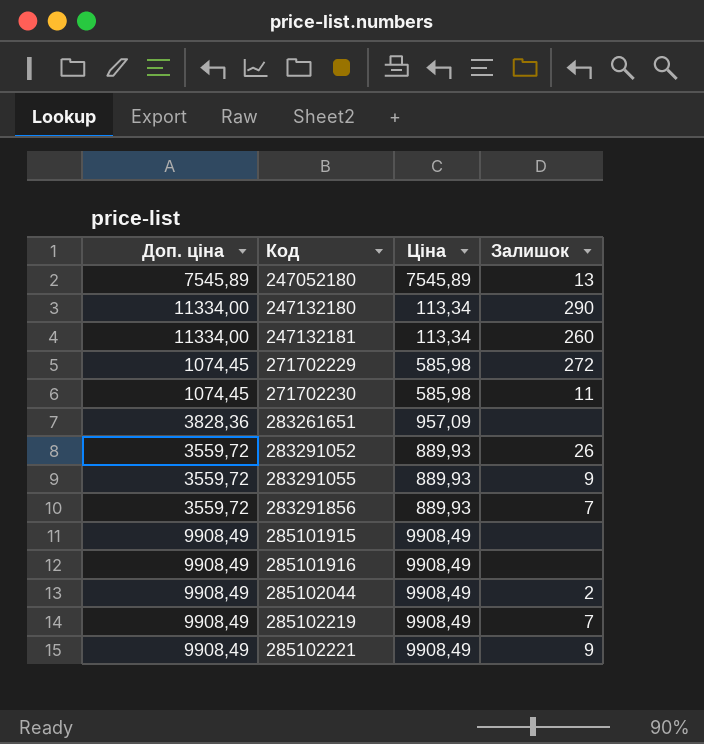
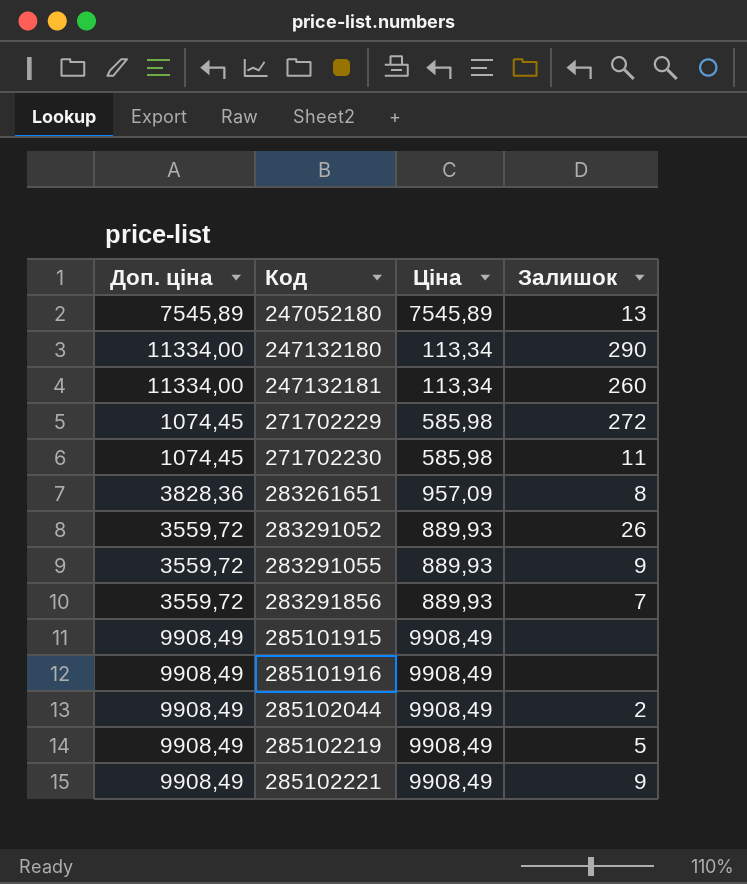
283261651 | Залишок: none -> 8
285102219 | Залишок: 7 -> 5

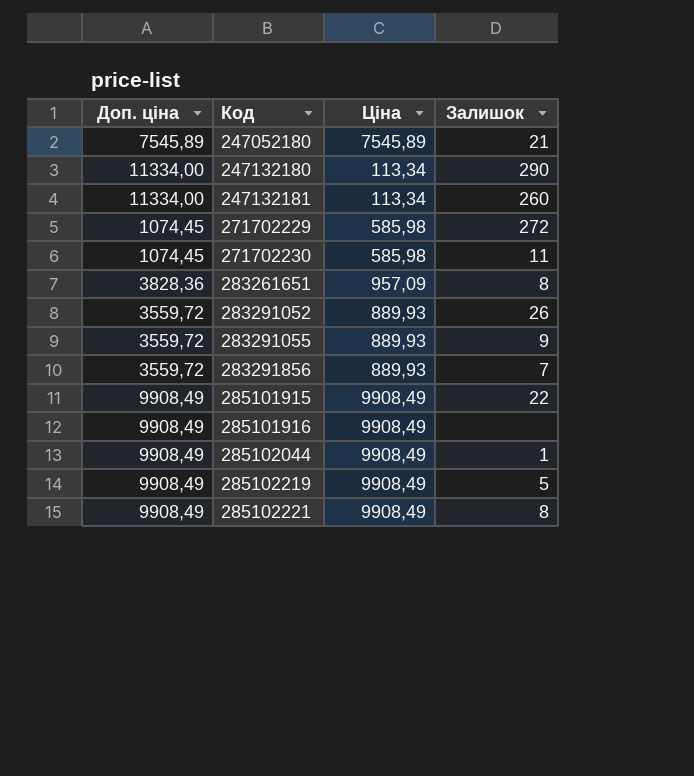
247052180 | Залишок: 13 -> 21
285101915 | Залишок: none -> 22
285102044 | Залишок: 2 -> 1
285102221 | Залишок: 9 -> 8

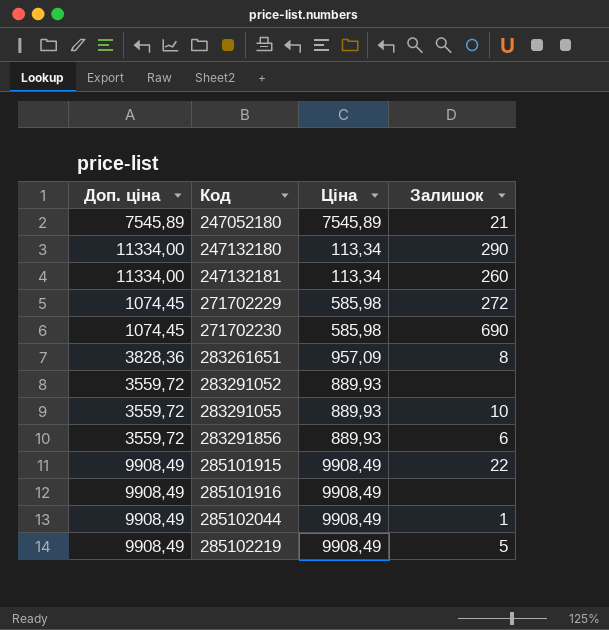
row 285102221: 9908,49 | 9908,49 | 8 -> none
271702230 | Залишок: 11 -> 690
283291052 | Залишок: 26 -> none
283291055 | Залишок: 9 -> 10
283291856 | Залишок: 7 -> 6

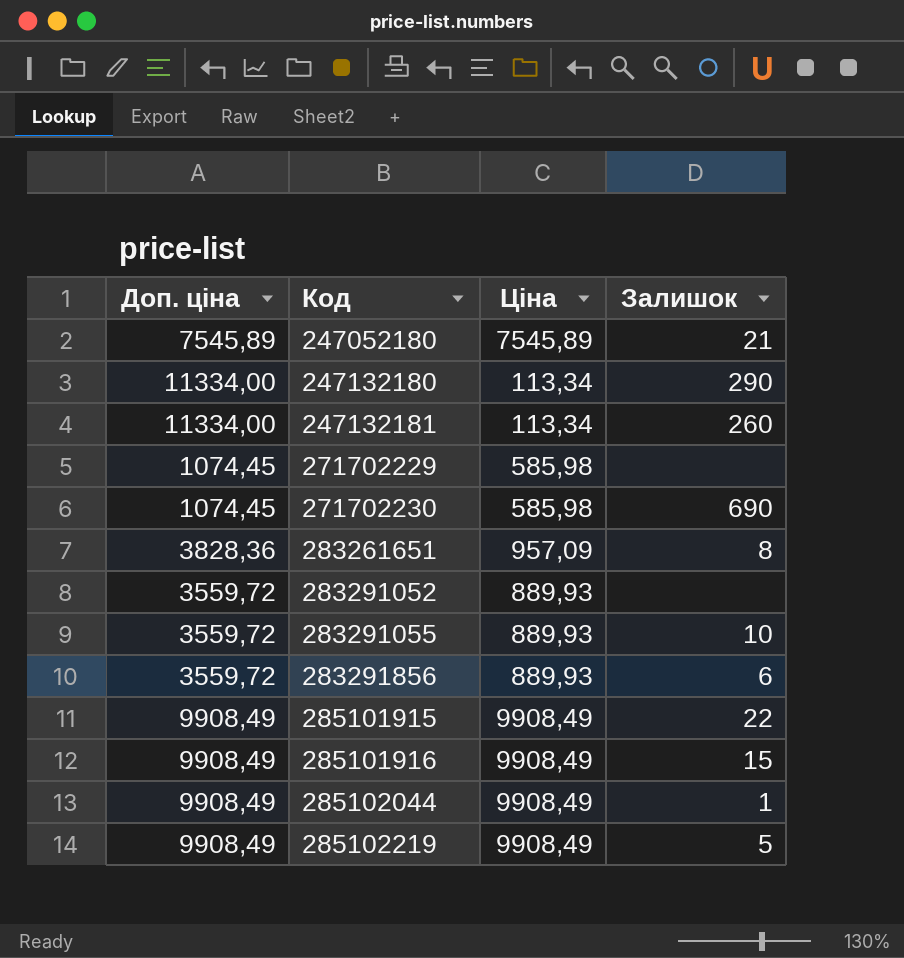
271702229 | Залишок: 272 -> none
285101916 | Залишок: none -> 15

